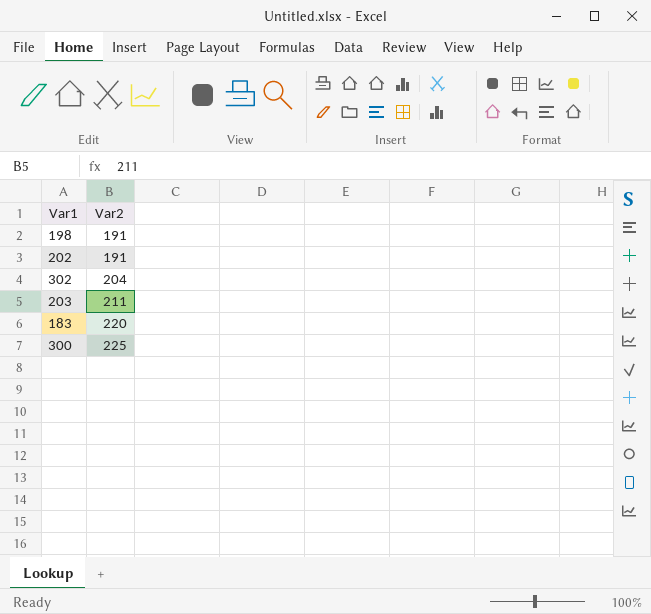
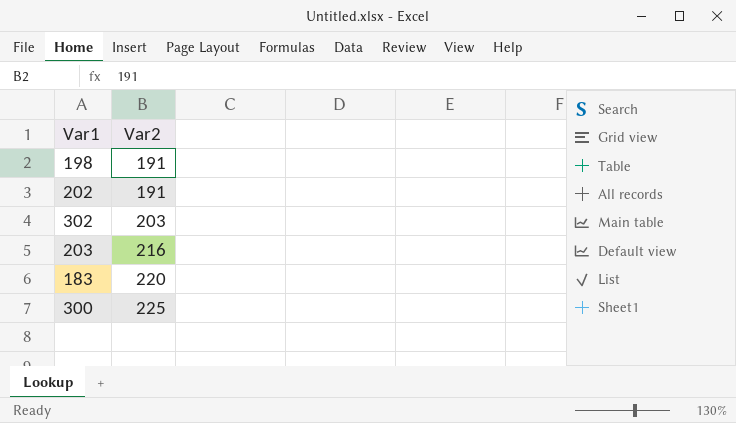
302 | Var2: 204 -> 203
203 | Var2: 211 -> 216

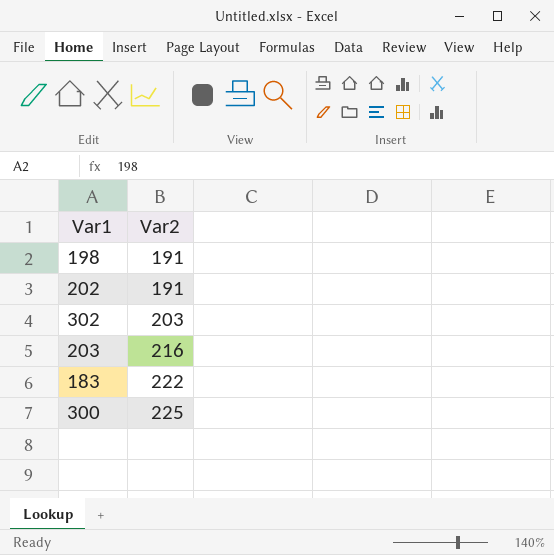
183 | Var2: 220 -> 222

